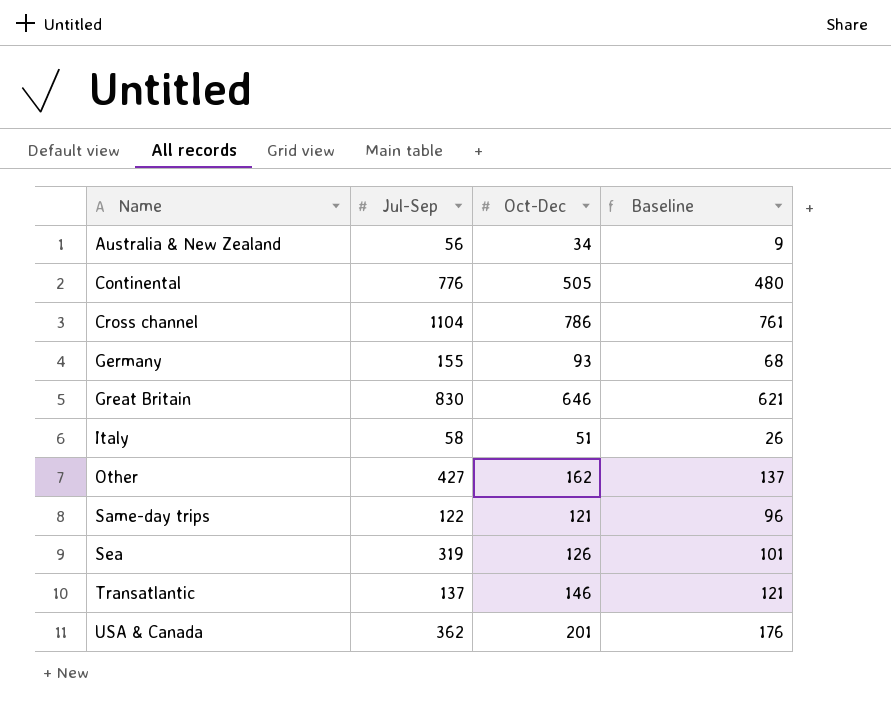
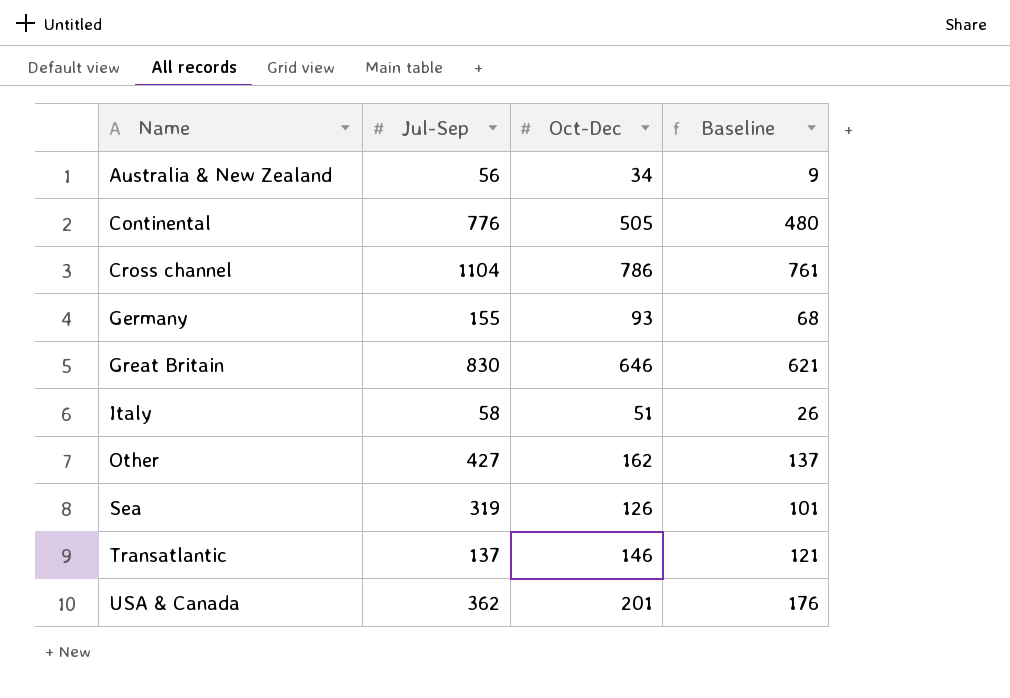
row Same-day trips: 122 | 121 | 96 -> none

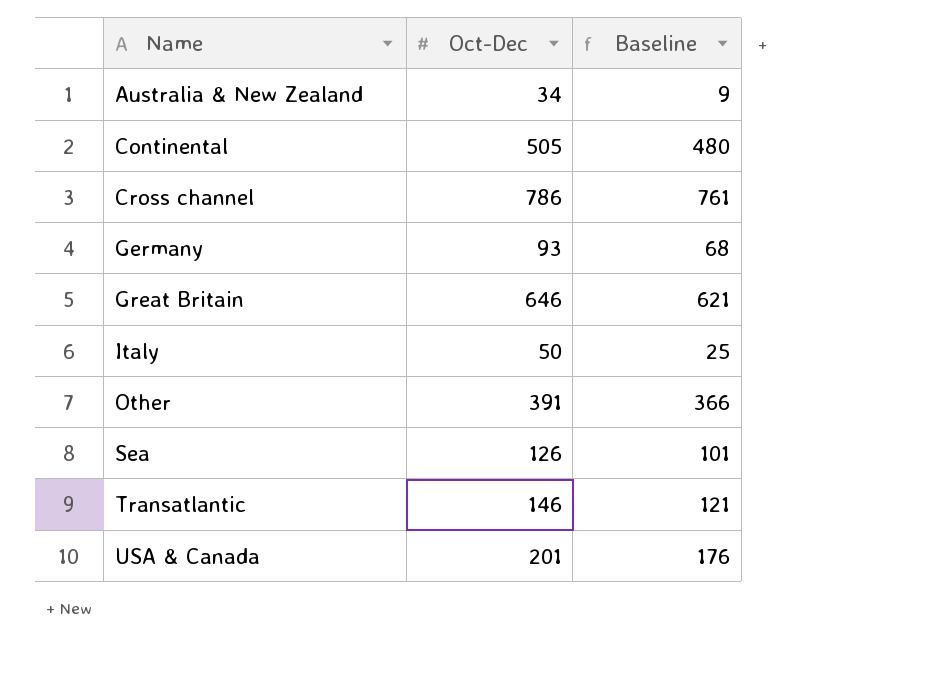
column Jul-Sep | position: 2 -> none
Italy | Oct-Dec: 51 -> 50
Italy | Baseline: 26 -> 25
Other | Oct-Dec: 162 -> 391
Other | Baseline: 137 -> 366

